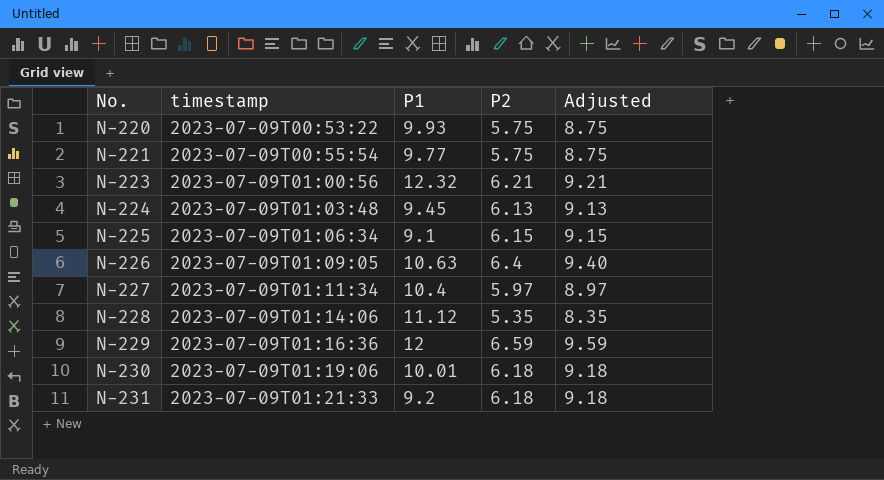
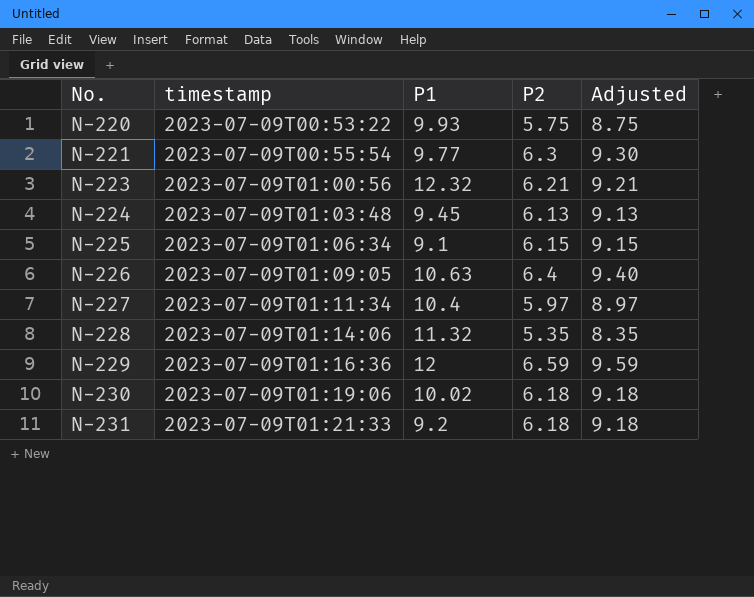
N-221 | P2: 5.75 -> 6.3
N-221 | Adjusted: 8.75 -> 9.30
N-228 | P1: 11.12 -> 11.32
N-230 | P1: 10.01 -> 10.02

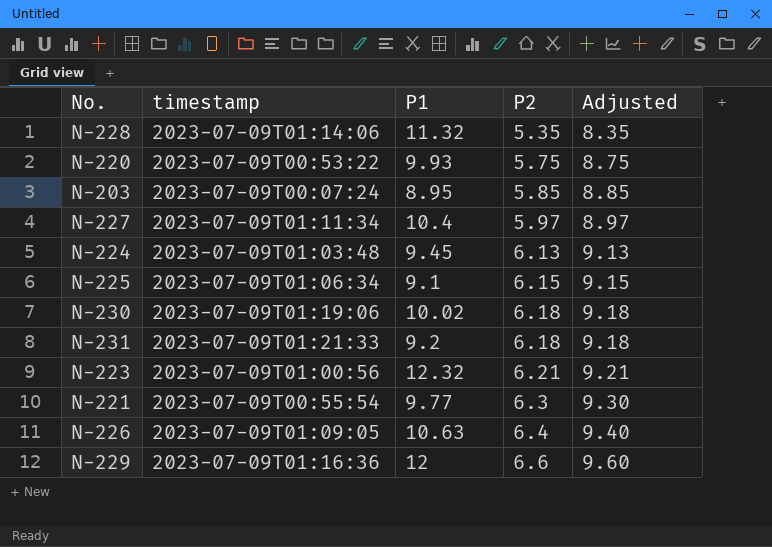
row order: No. ascending -> P2 ascending
row N-203: none -> 2023-07-09T00:07:24 | 8.95 | 5.85 | 8.85
N-229 | P2: 6.59 -> 6.6
N-229 | Adjusted: 9.59 -> 9.60

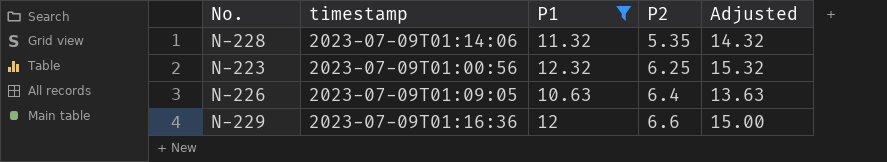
filter: none -> P1 >= 10.63
column Adjusted | formula: [P2] + 3 -> [P1] + 3
N-223 | P2: 6.21 -> 6.25

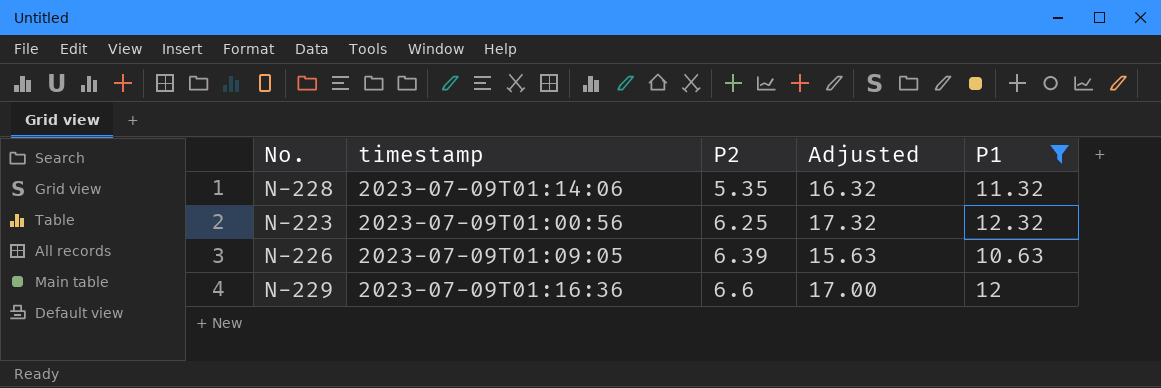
column Adjusted | formula: [P1] + 3 -> [P1] + 5
column P1 | position: 3 -> 5
N-226 | P2: 6.4 -> 6.39

